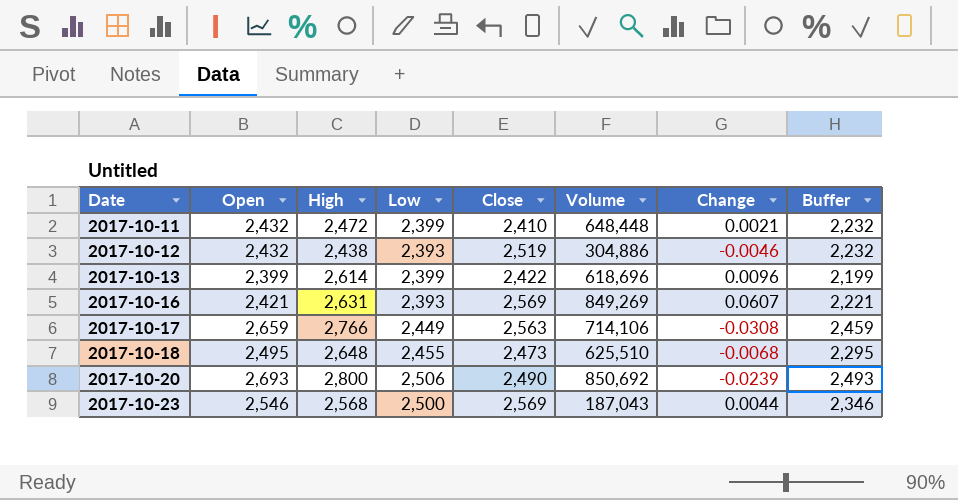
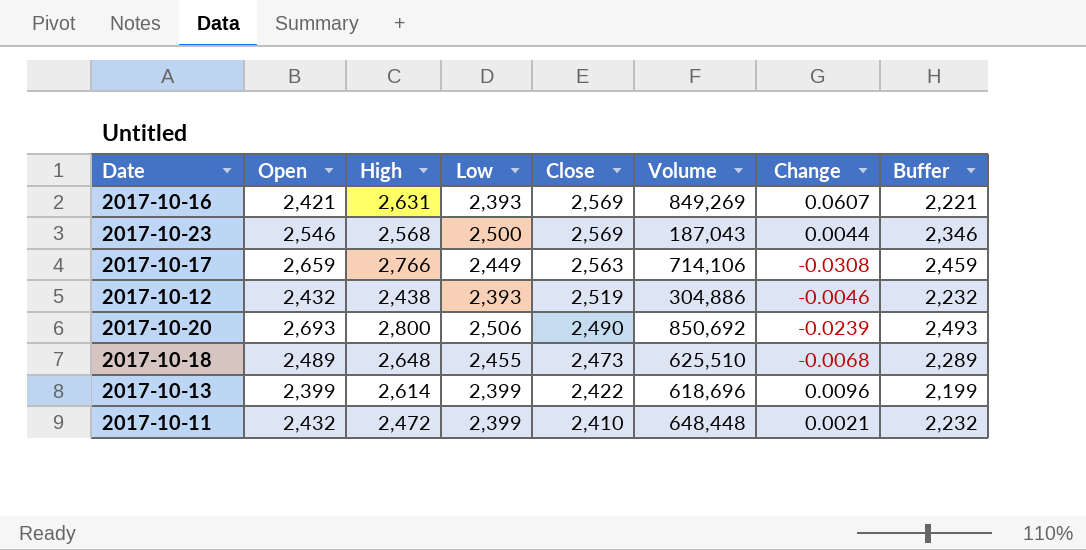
row order: Date ascending -> Close descending
2017-10-18 | Open: 2,495 -> 2,489
2017-10-18 | Buffer: 2,295 -> 2,289

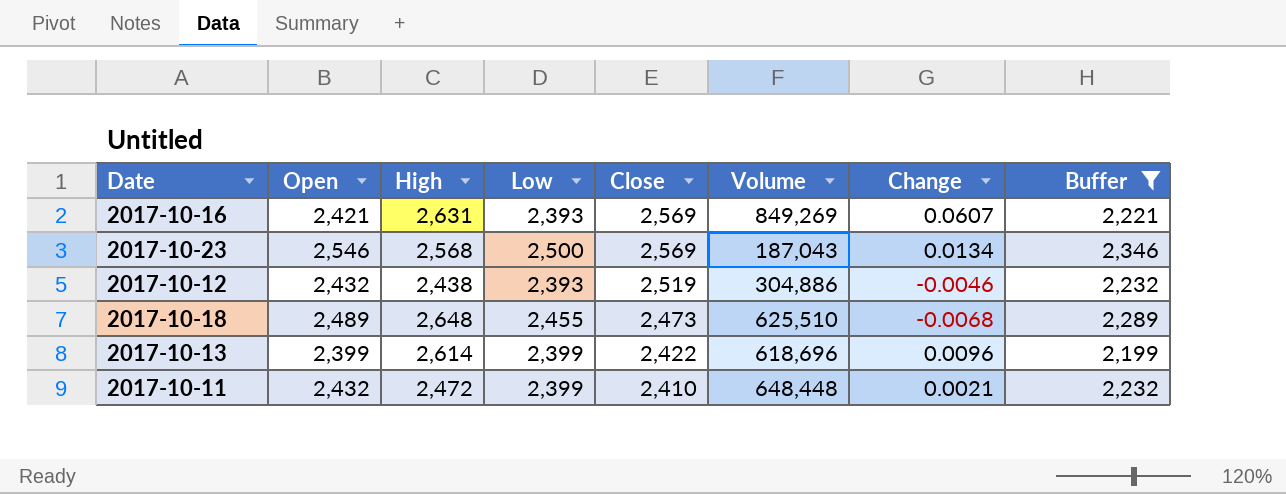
filter: none -> Buffer <= 2,346
2017-10-23 | Change: 0.0044 -> 0.0134

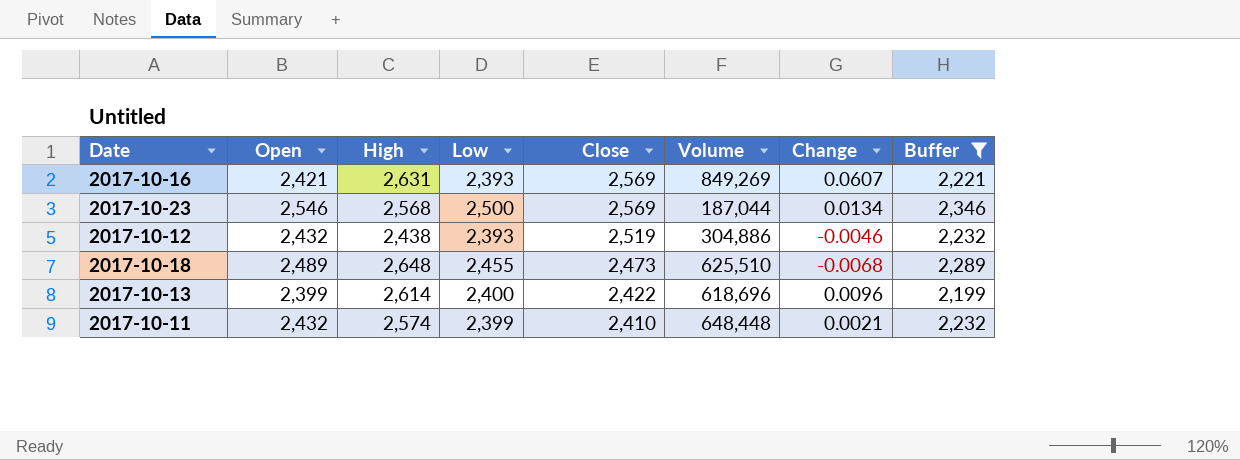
2017-10-23 | Volume: 187,043 -> 187,044
2017-10-13 | Low: 2,399 -> 2,400
2017-10-11 | High: 2,472 -> 2,574

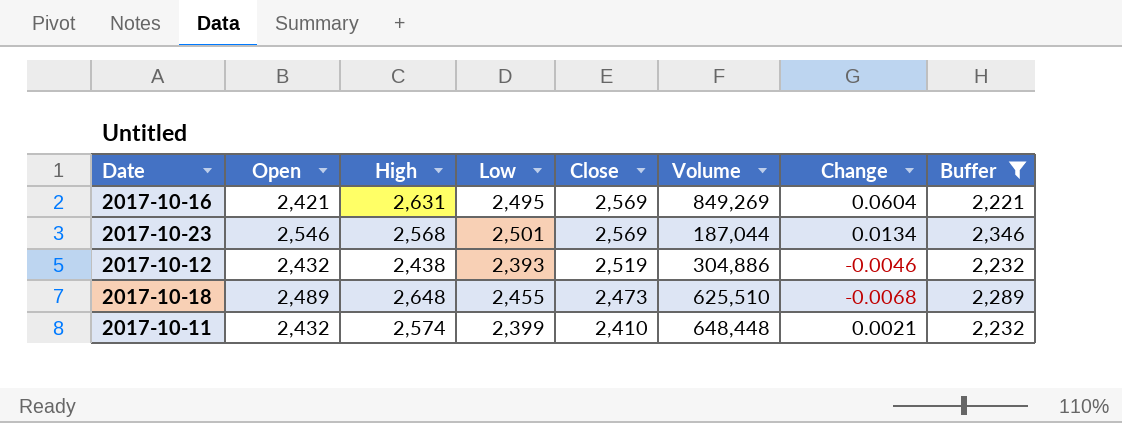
row 2017-10-13: 2,399 | 2,614 | 2,400 | 2,422 | 618,696 | 0.0096 | 2,199 -> none
2017-10-16 | Low: 2,393 -> 2,495
2017-10-16 | Change: 0.0607 -> 0.0604
2017-10-23 | Low: 2,500 -> 2,501

